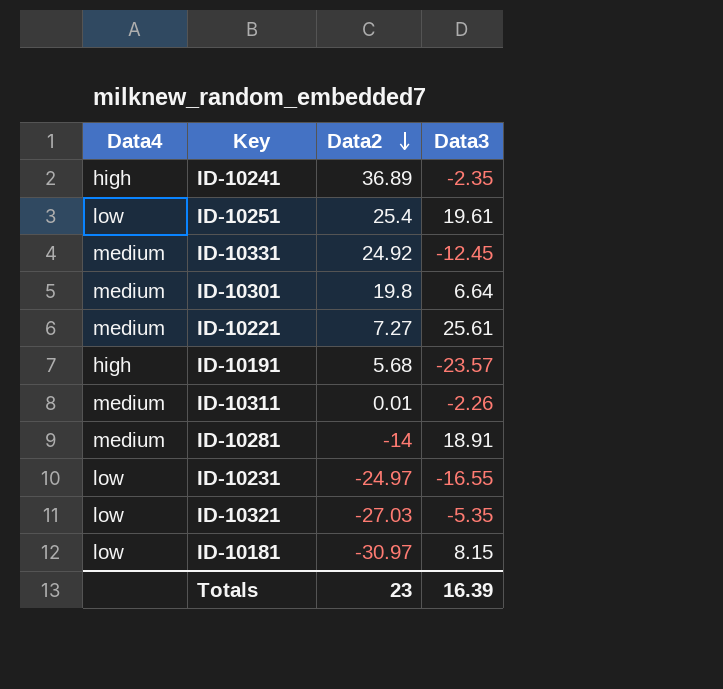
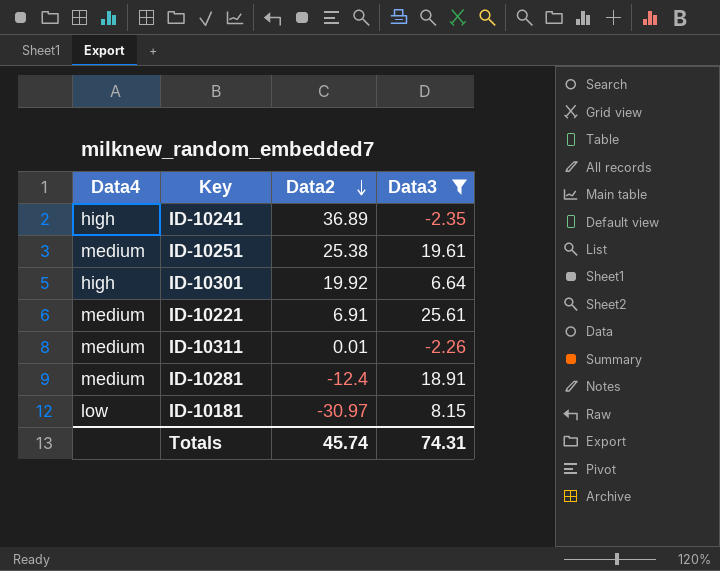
filter: none -> Data3 >= -2.35
ID-10251 | Data4: low -> medium
ID-10251 | Data2: 25.4 -> 25.38
ID-10301 | Data4: medium -> high
ID-10301 | Data2: 19.8 -> 19.92
ID-10221 | Data2: 7.27 -> 6.91
ID-10281 | Data2: -14 -> -12.4
Totals | Data2: 23 -> 45.74
Totals | Data3: 16.39 -> 74.31

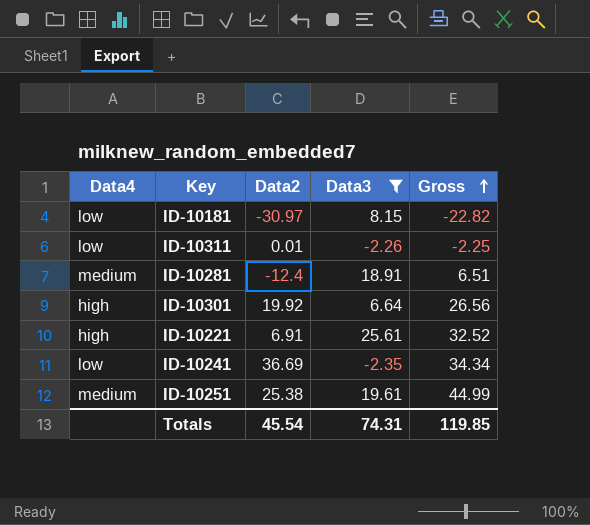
row order: Data2 descending -> Gross ascending
column Gross | formula: none -> [Data2] + [Data3]
ID-10311 | Data4: medium -> low
ID-10221 | Data4: medium -> high
ID-10241 | Data4: high -> low
ID-10241 | Data2: 36.89 -> 36.69
Totals | Data2: 45.74 -> 45.54

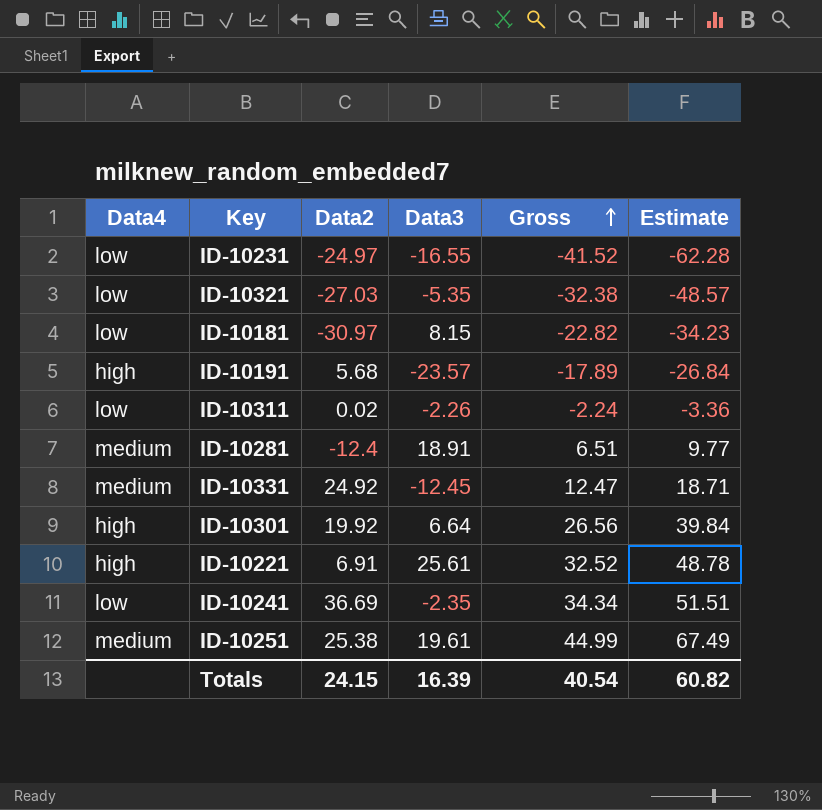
filter: Data3 >= -2.35 -> none
column Estimate | formula: none -> [Gross] * 1.5
ID-10311 | Data2: 0.01 -> 0.02
ID-10311 | Gross: -2.25 -> -2.24
Totals | Data2: 45.54 -> 24.15
Totals | Data3: 74.31 -> 16.39
Totals | Gross: 119.85 -> 40.54

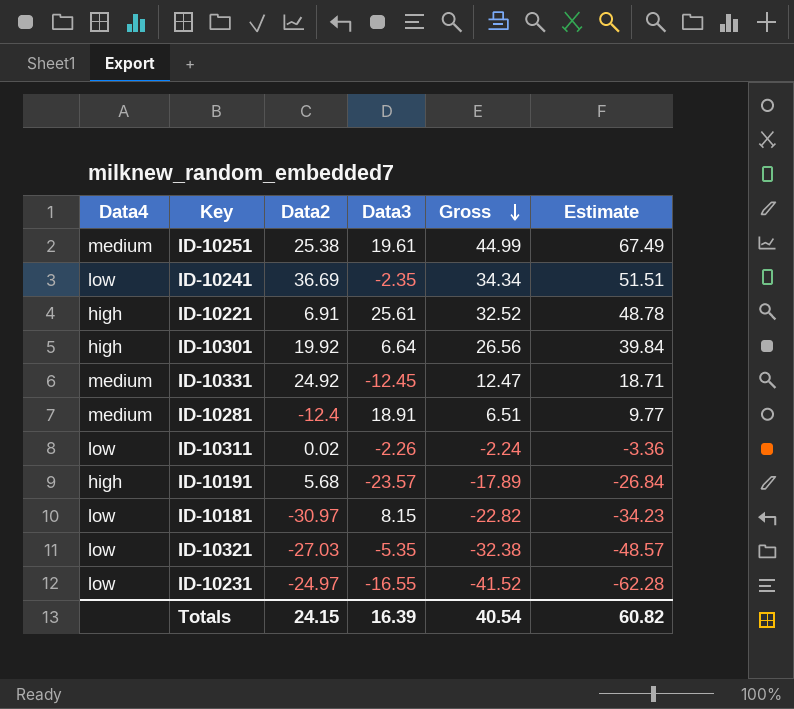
row order: Gross ascending -> Gross descending

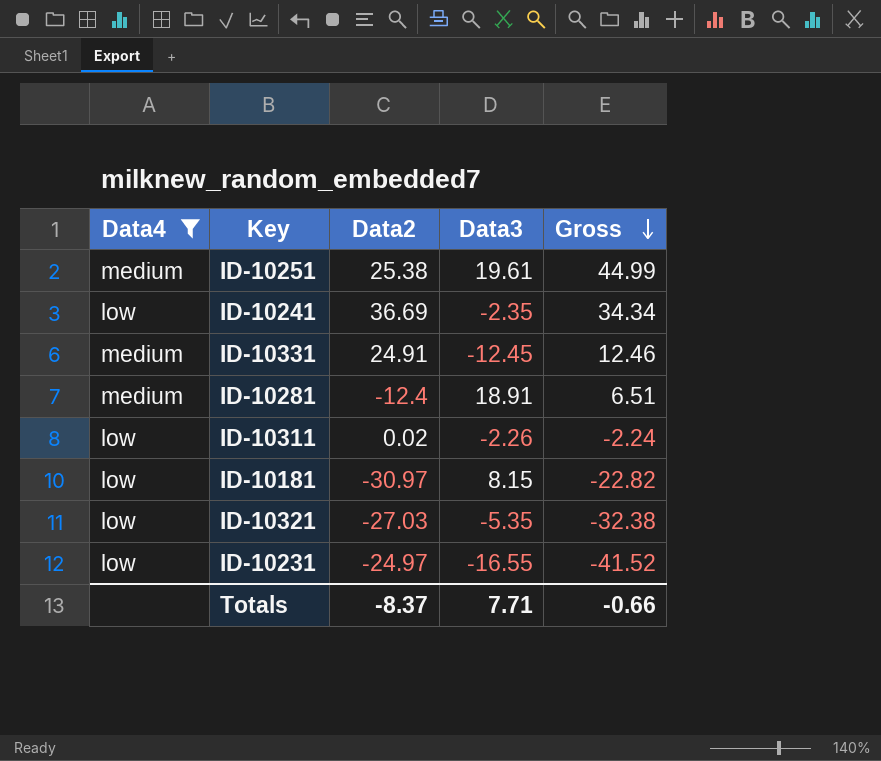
filter: none -> Data4 != high
column Estimate | formula: [Gross] * 1.5 -> none
ID-10331 | Data2: 24.92 -> 24.91
ID-10331 | Gross: 12.47 -> 12.46
Totals | Data2: 24.15 -> -8.37
Totals | Data3: 16.39 -> 7.71
Totals | Gross: 40.54 -> -0.66

